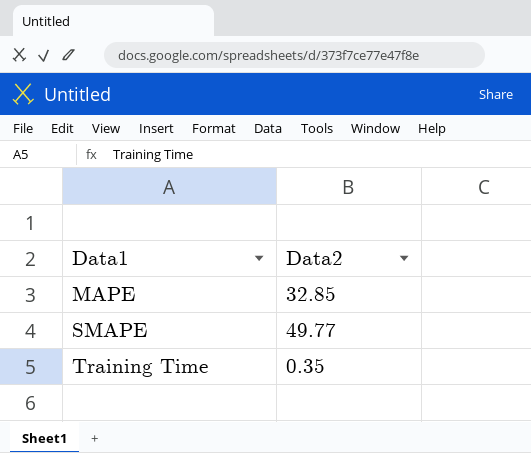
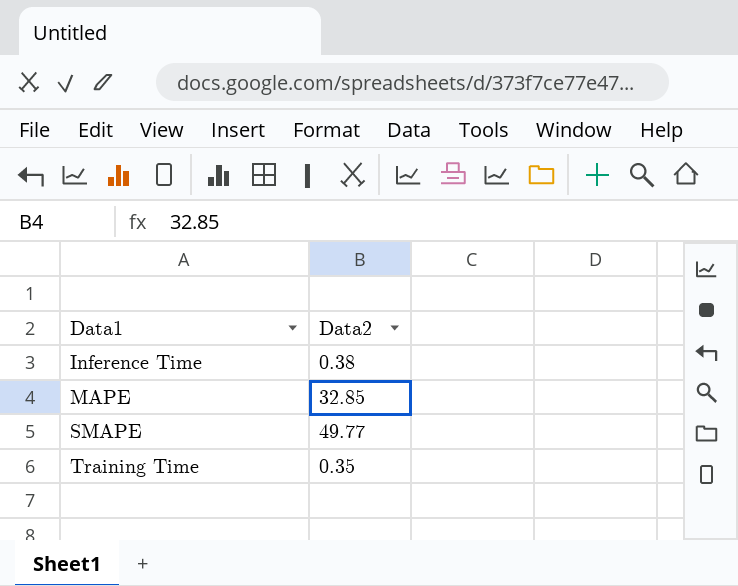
row Inference Time: none -> 0.38

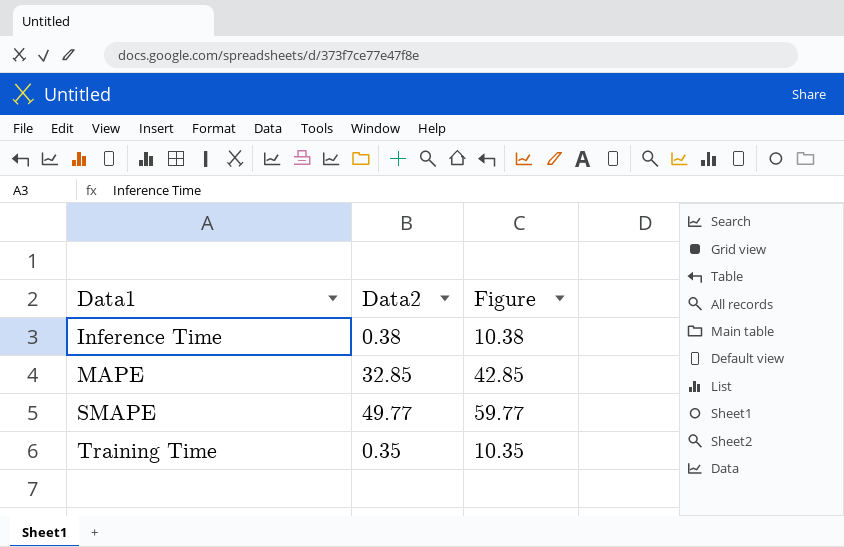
column Figure | formula: none -> [Data2] + 10

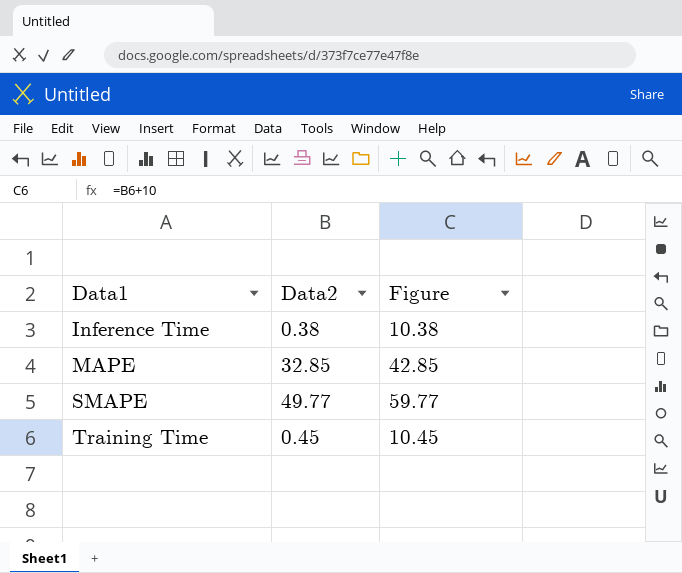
Training Time | Data2: 0.35 -> 0.45
Training Time | Figure: 10.35 -> 10.45

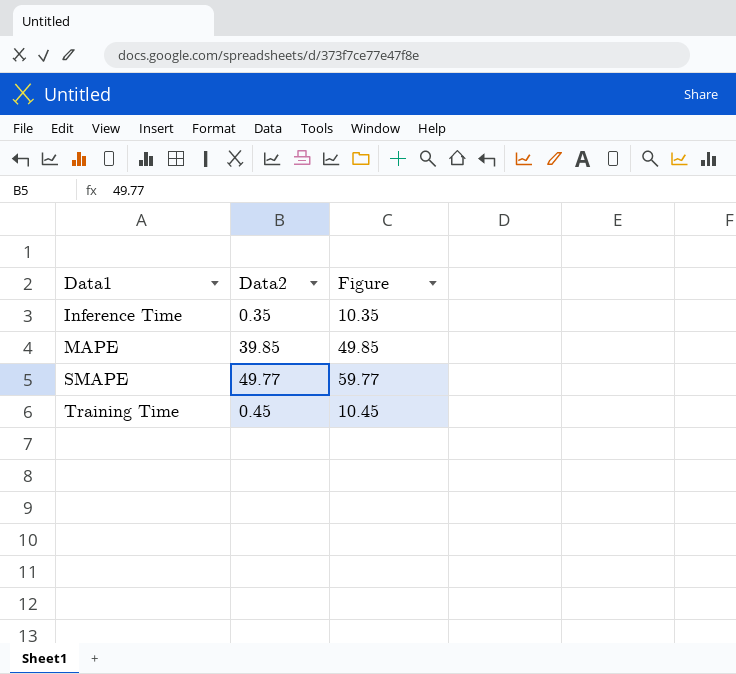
Inference Time | Data2: 0.38 -> 0.35
Inference Time | Figure: 10.38 -> 10.35
MAPE | Data2: 32.85 -> 39.85
MAPE | Figure: 42.85 -> 49.85

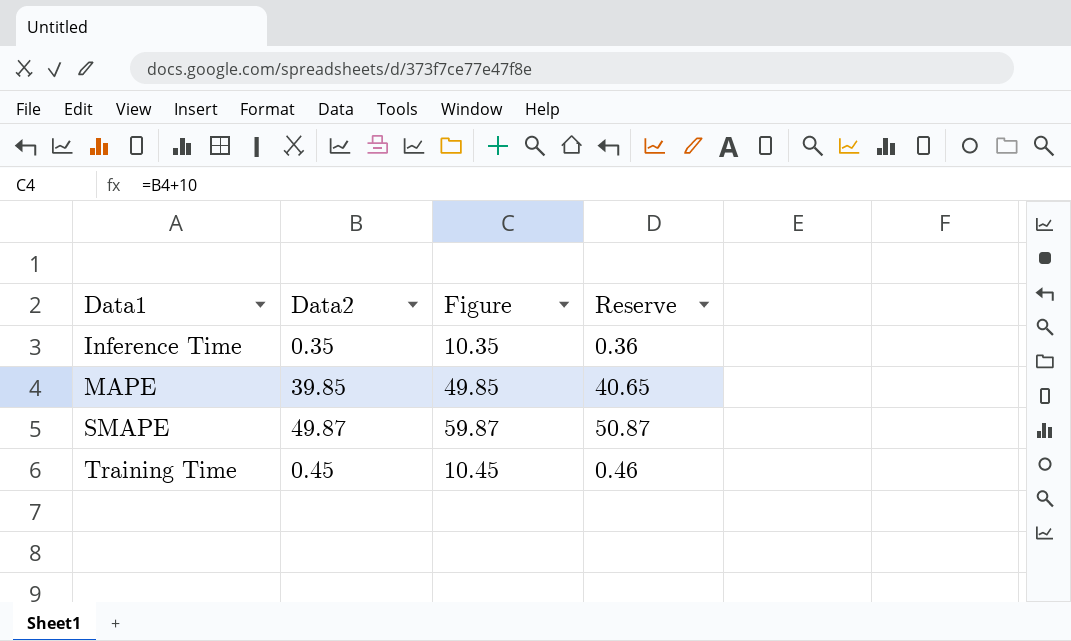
column Reserve | formula: none -> [Data2] * 1.02
SMAPE | Data2: 49.77 -> 49.87
SMAPE | Figure: 59.77 -> 59.87

